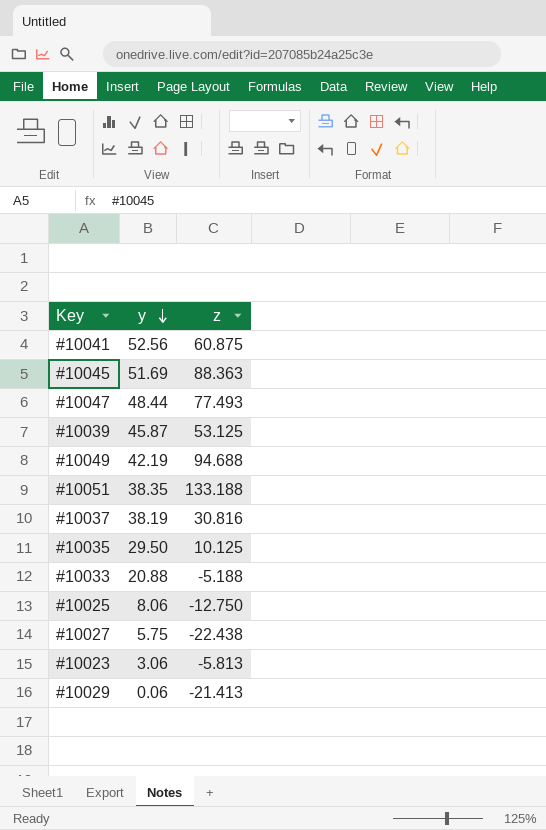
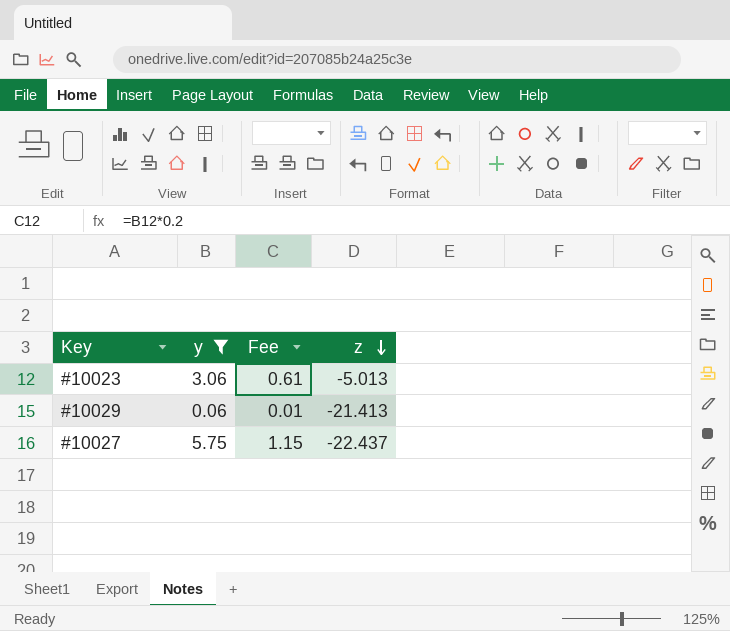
filter: none -> y <= 5.75
row order: y descending -> z descending
column Fee | formula: none -> [y] * 0.2
#10023 | z: -5.813 -> -5.013
#10027 | z: -22.438 -> -22.437

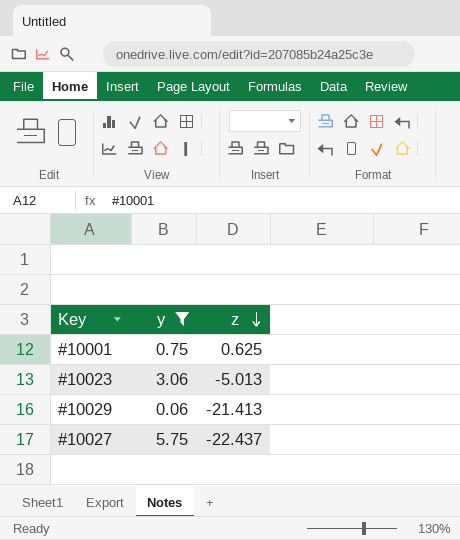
column Fee | formula: [y] * 0.2 -> none
row #10001: none -> 0.75 | 0.625

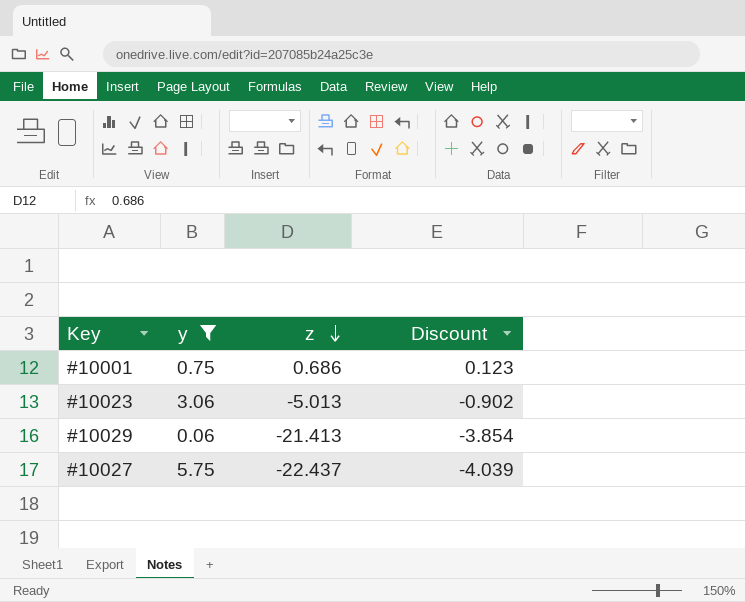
column Discount | formula: none -> [z] * 0.18
#10001 | z: 0.625 -> 0.686

